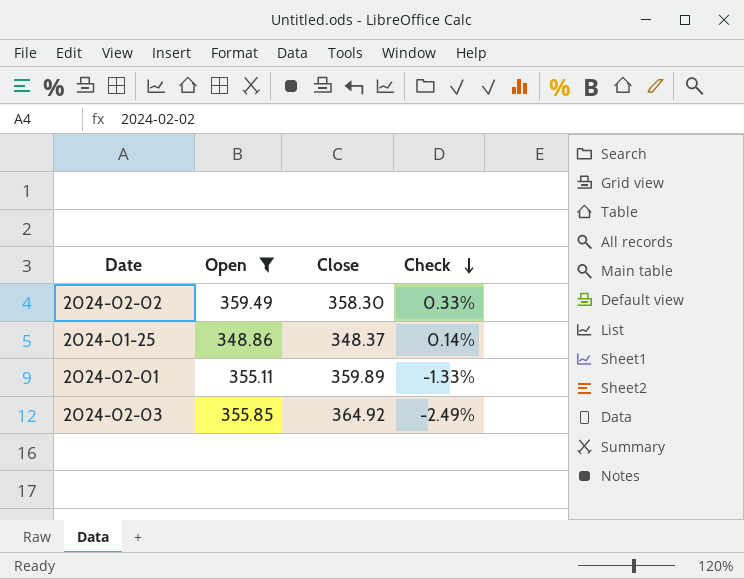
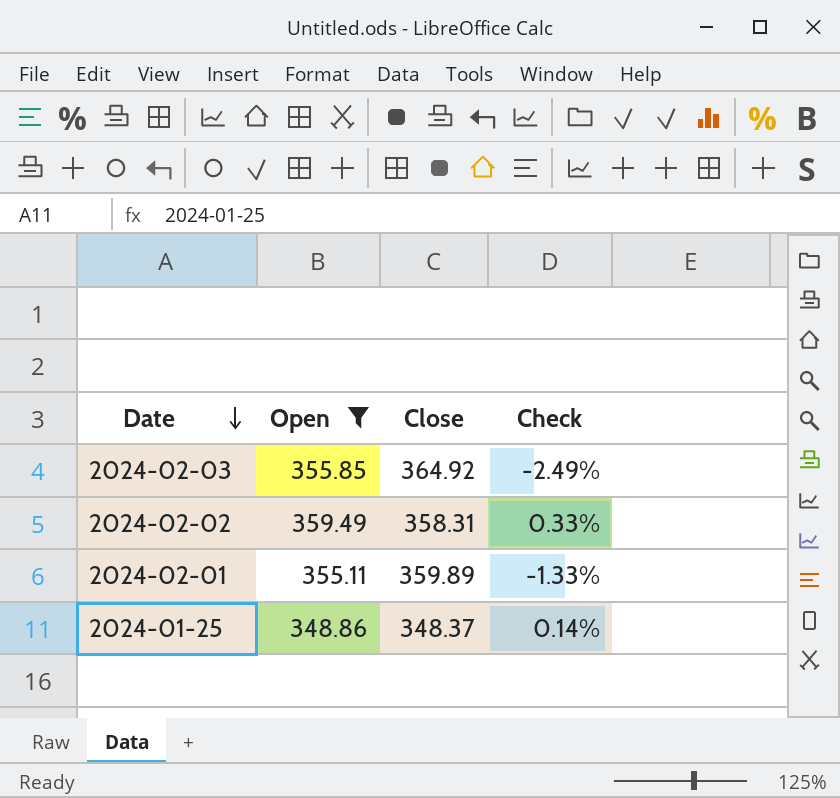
row order: Check descending -> Date descending
2024-02-02 | Close: 358.30 -> 358.31

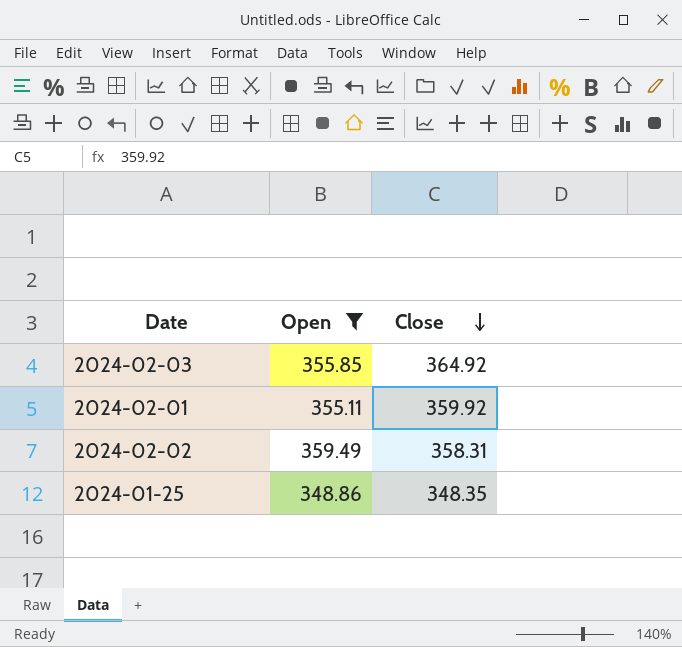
row order: Date descending -> Close descending
column Check | formula: ([Open] - [Close]) / [Close] -> none
2024-02-01 | Close: 359.89 -> 359.92
2024-01-25 | Close: 348.37 -> 348.35

